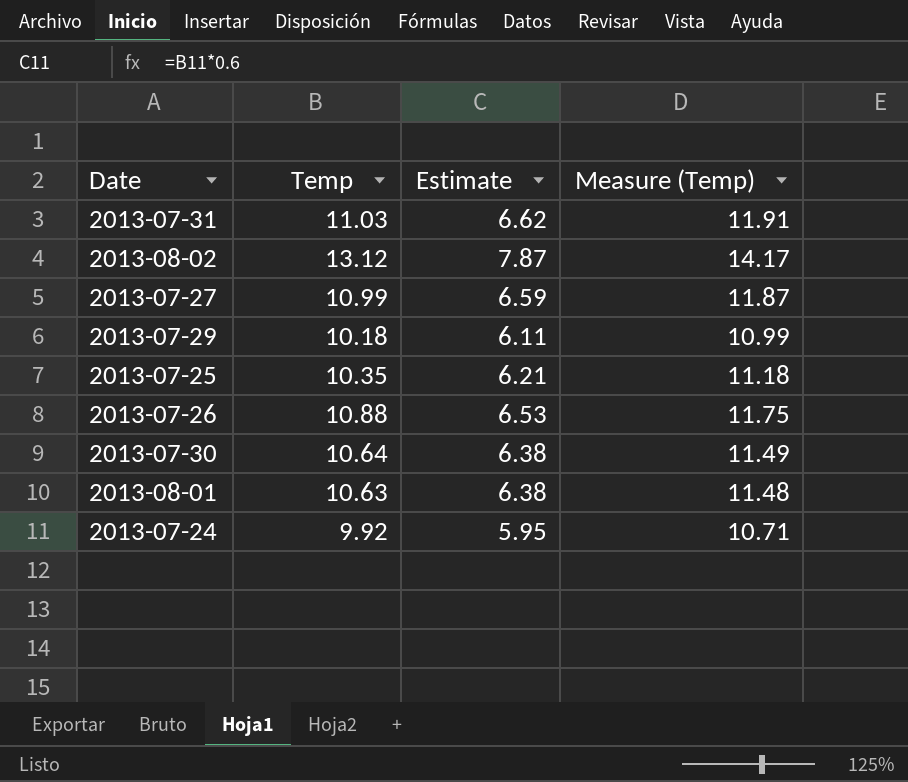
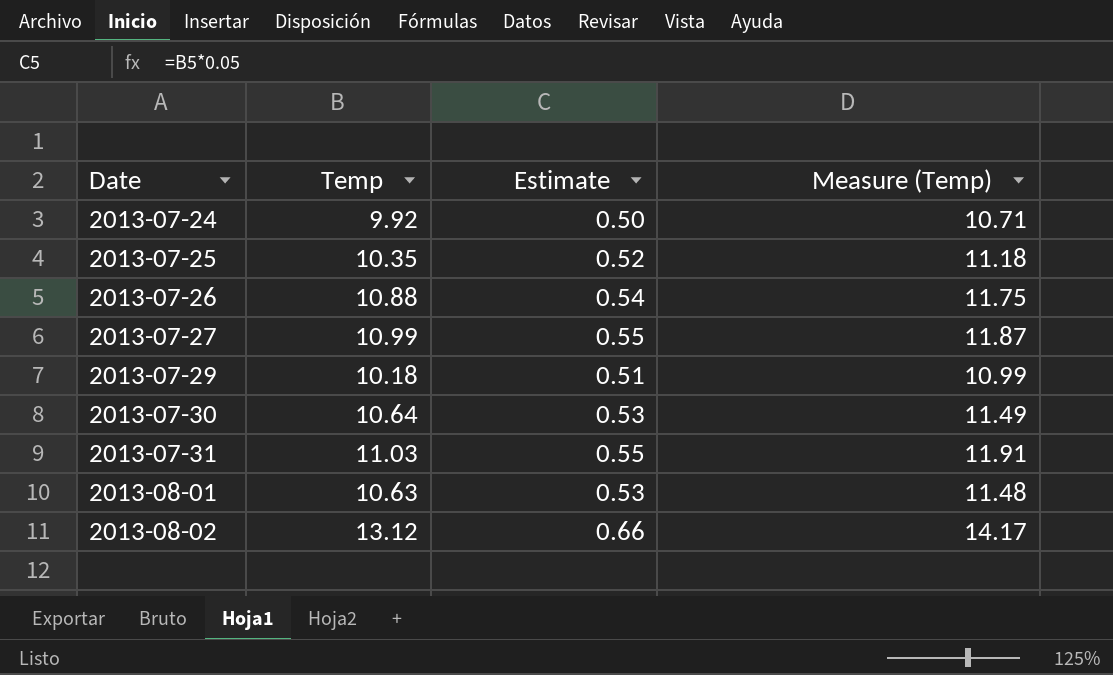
row order: none -> Date ascending
column Estimate | formula: [Temp] * 0.6 -> [Temp] * 0.05

